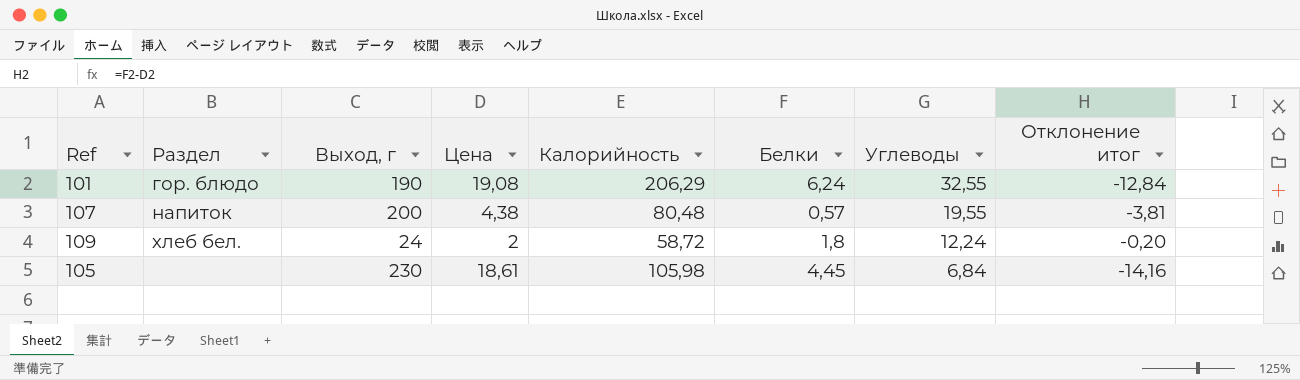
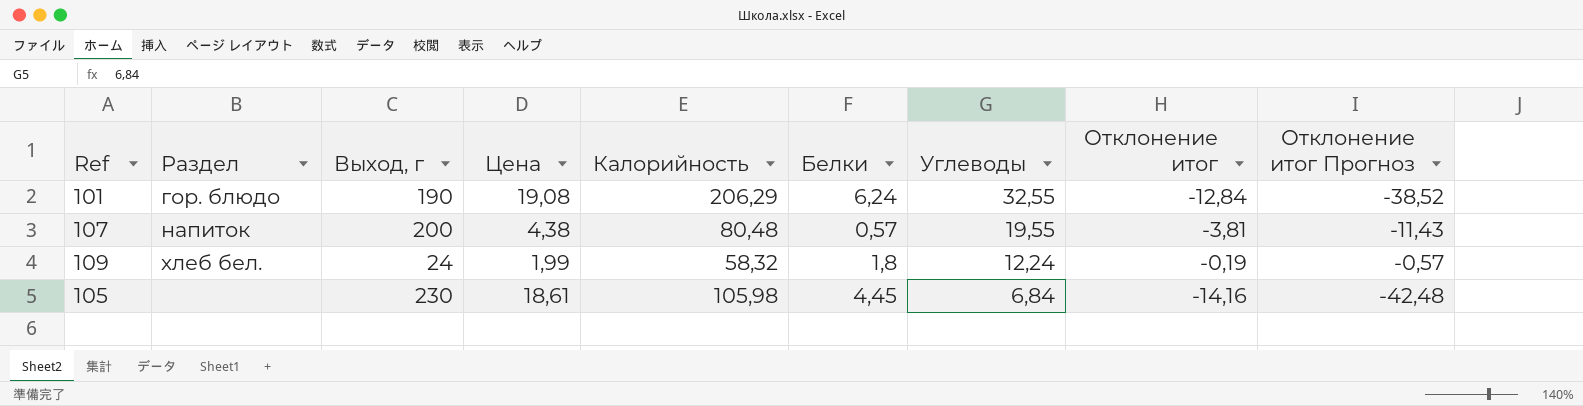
column Отклонение итог Прогноз | formula: none -> [Отклонение итог] * 3
109 | Цена: 2 -> 1,99
109 | Калорийность: 58,72 -> 58,32
109 | Отклонение итог: -0,20 -> -0,19

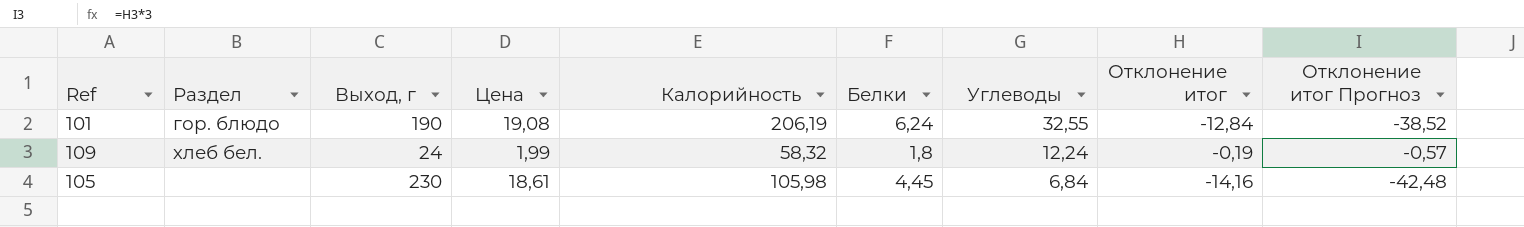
row 107: напиток | 200 | 4,38 | 80,48 | 0,57 | 19,55 | -3,81 | -11,43 -> none
101 | Калорийность: 206,29 -> 206,19

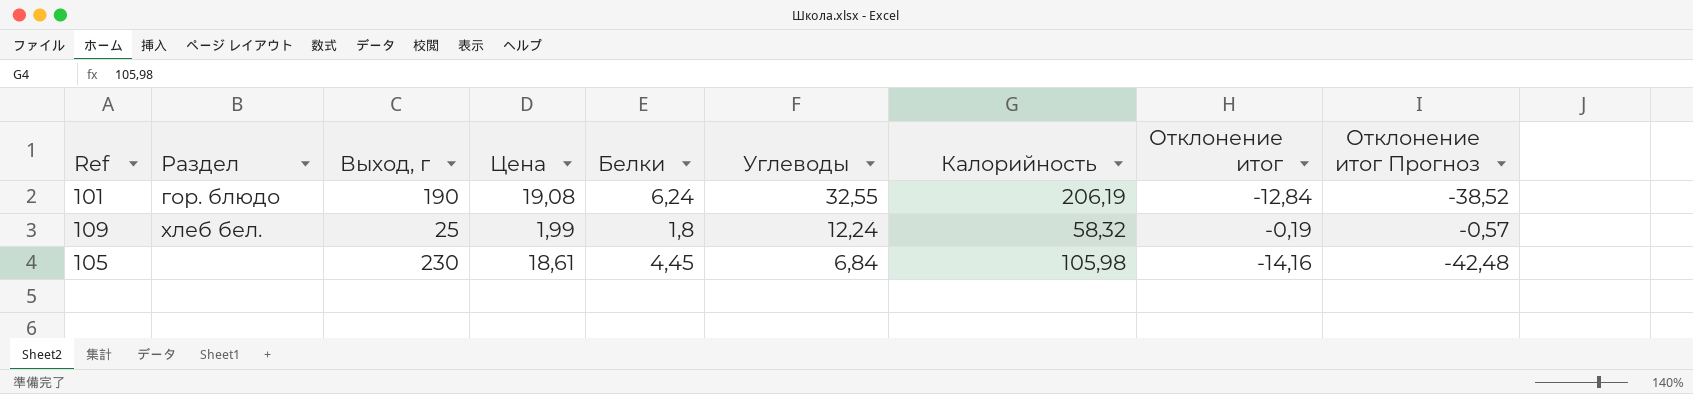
column Калорийность | position: 5 -> 7
109 | Выход, г: 24 -> 25

